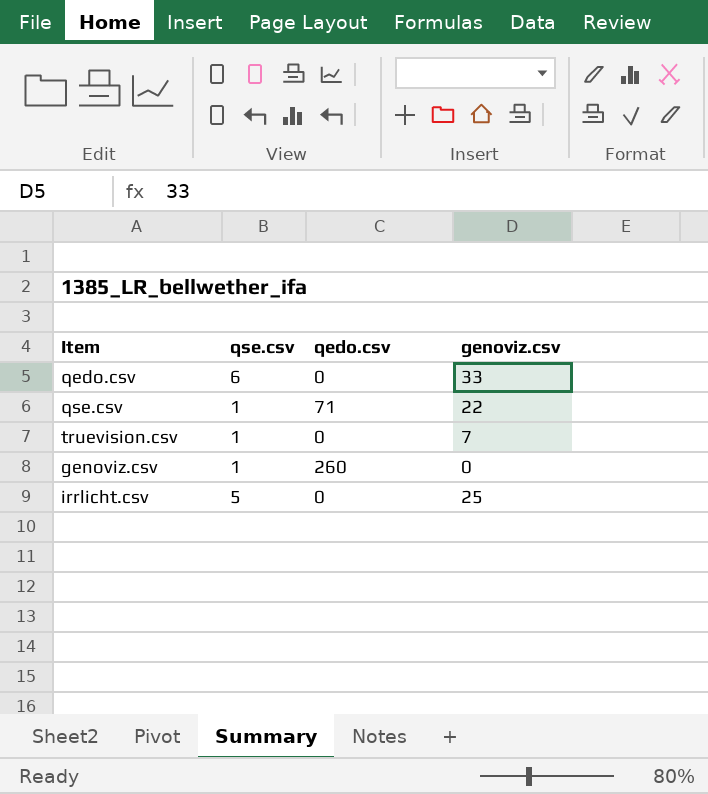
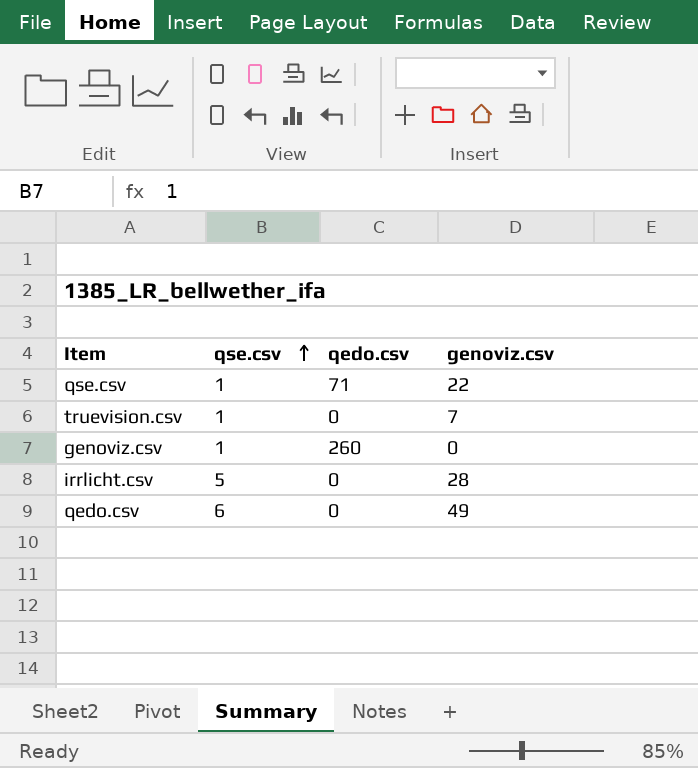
row order: none -> qse.csv ascending
irrlicht.csv | genoviz.csv: 25 -> 28
qedo.csv | genoviz.csv: 33 -> 49

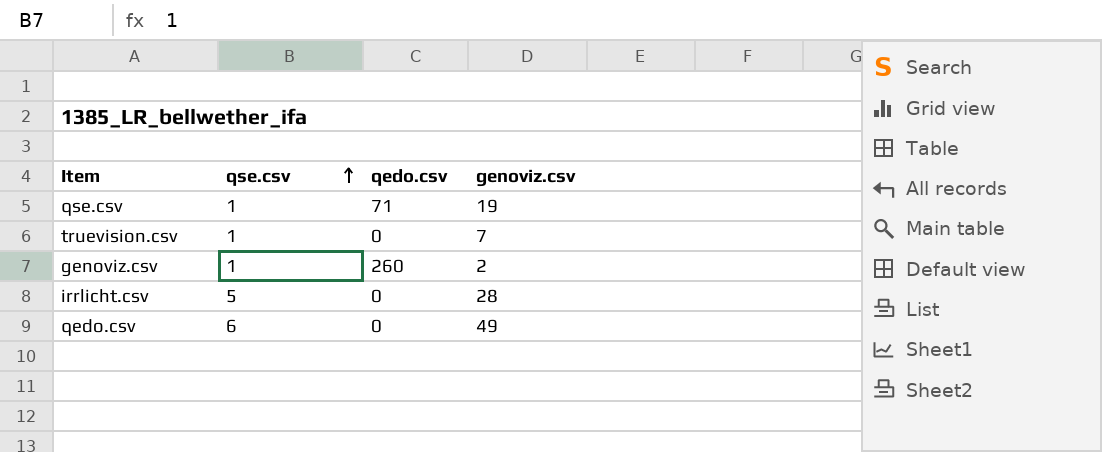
qse.csv | genoviz.csv: 22 -> 19
genoviz.csv | genoviz.csv: 0 -> 2

